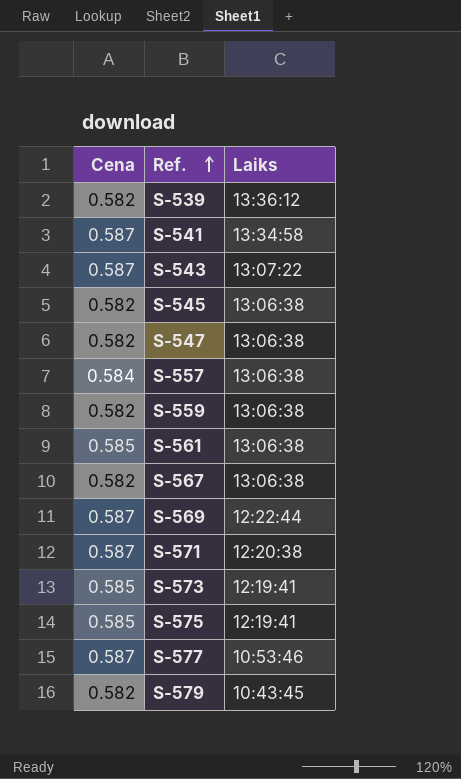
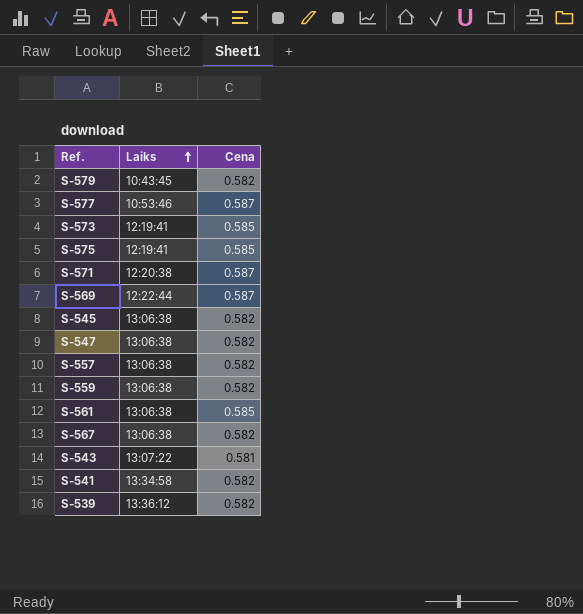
row order: Ref. ascending -> Laiks ascending
column Cena | position: 1 -> 3
S-557 | Cena: 0.584 -> 0.582
S-543 | Cena: 0.587 -> 0.581
S-541 | Cena: 0.587 -> 0.582

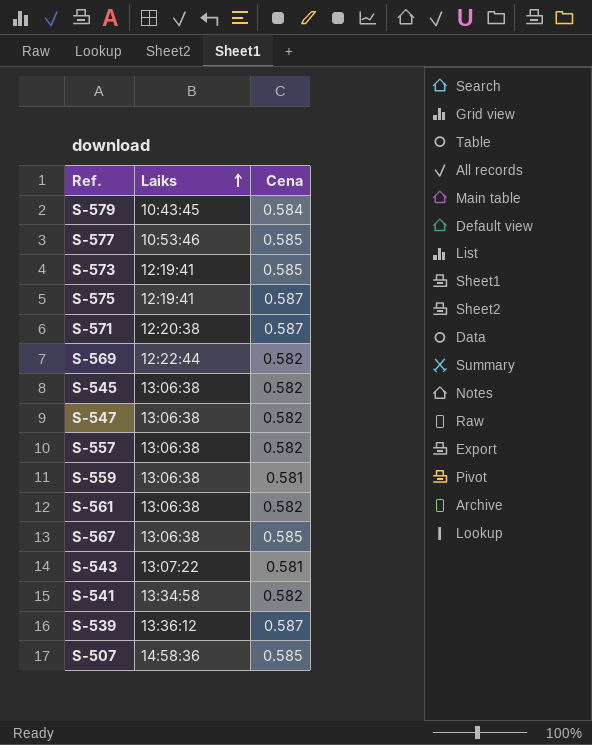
S-579 | Cena: 0.582 -> 0.584
S-577 | Cena: 0.587 -> 0.585
S-575 | Cena: 0.585 -> 0.587
S-569 | Cena: 0.587 -> 0.582
S-559 | Cena: 0.582 -> 0.581
S-561 | Cena: 0.585 -> 0.582
S-567 | Cena: 0.582 -> 0.585
S-539 | Cena: 0.582 -> 0.587
row S-507: none -> 14:58:36 | 0.585

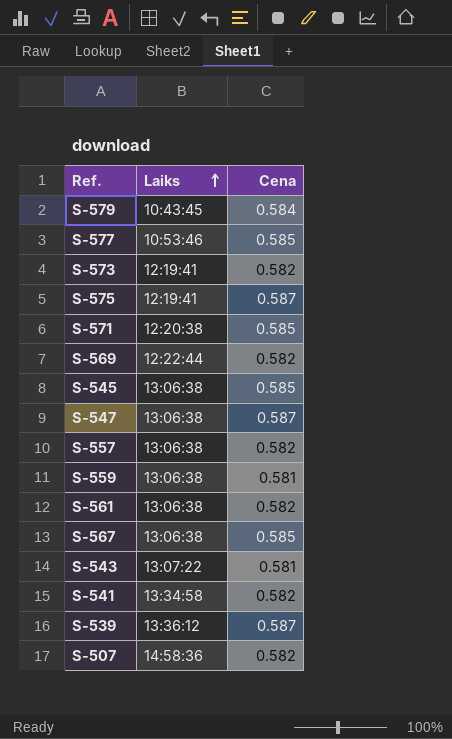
S-573 | Cena: 0.585 -> 0.582
S-571 | Cena: 0.587 -> 0.585
S-545 | Cena: 0.582 -> 0.585
S-547 | Cena: 0.582 -> 0.587
S-507 | Cena: 0.585 -> 0.582

